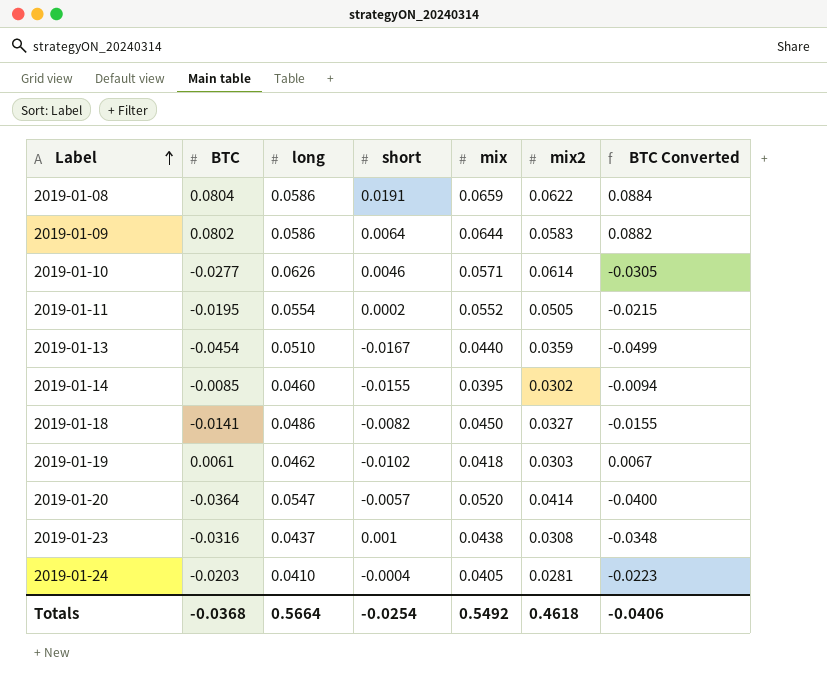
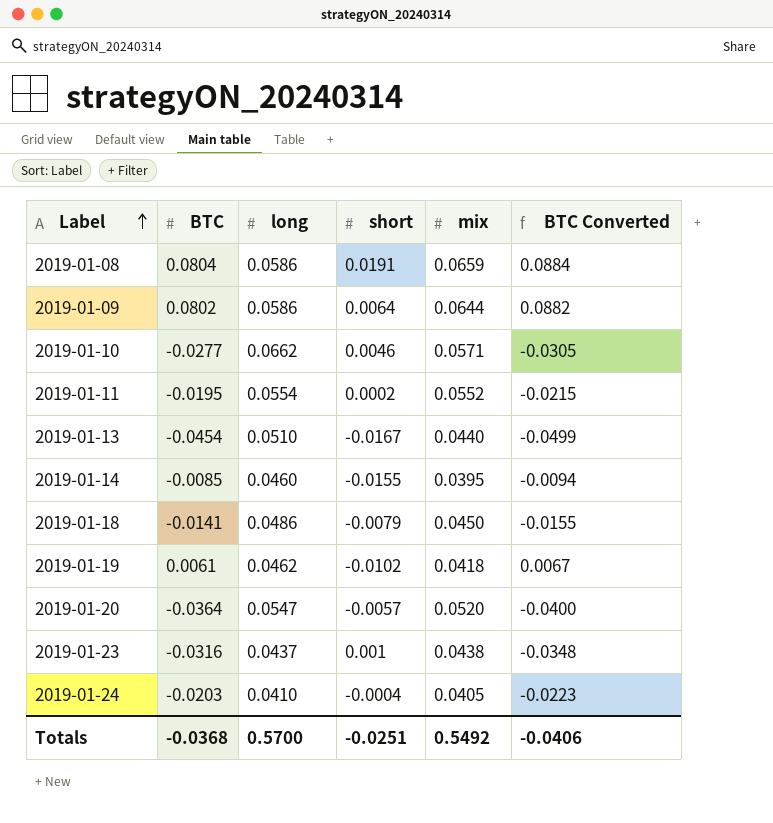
column mix2 | position: 6 -> none
2019-01-10 | long: 0.0626 -> 0.0662
2019-01-18 | short: -0.0082 -> -0.0079
Totals | long: 0.5664 -> 0.5700
Totals | short: -0.0254 -> -0.0251

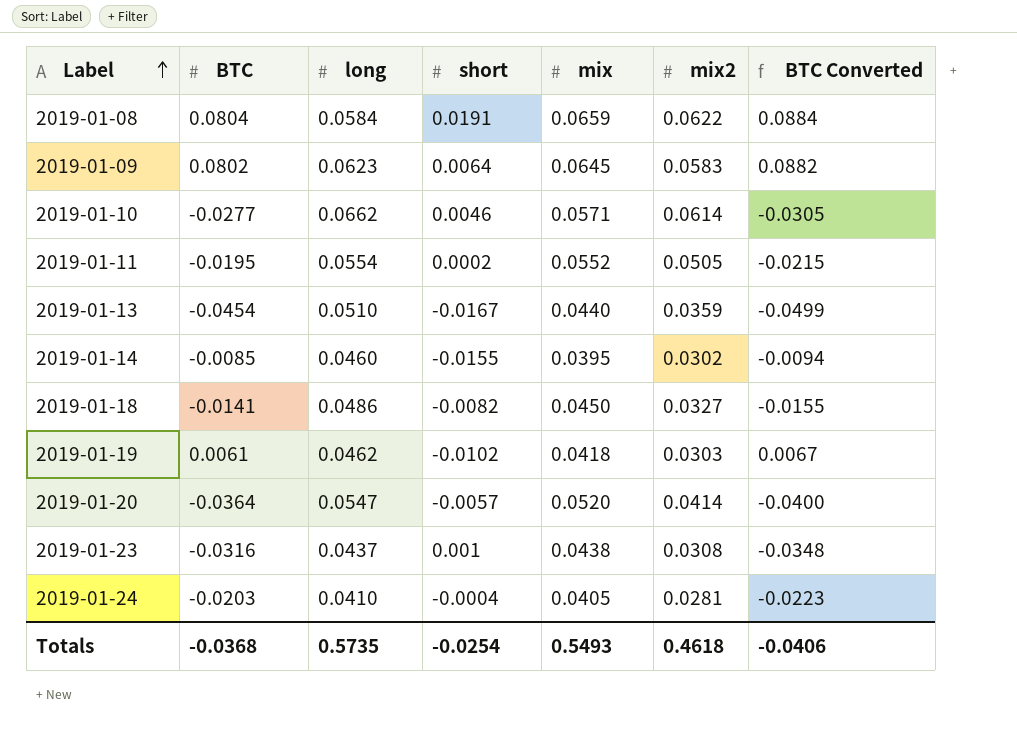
column mix2 | position: none -> 6
2019-01-08 | long: 0.0586 -> 0.0584
2019-01-09 | long: 0.0586 -> 0.0623
2019-01-09 | mix: 0.0644 -> 0.0645
2019-01-18 | short: -0.0079 -> -0.0082
Totals | long: 0.5700 -> 0.5735
Totals | short: -0.0251 -> -0.0254
Totals | mix: 0.5492 -> 0.5493

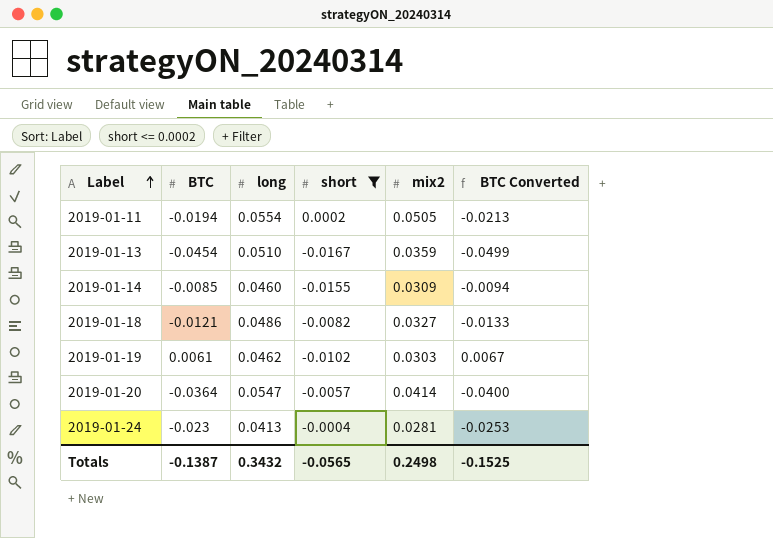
filter: none -> short <= 0.0002
column mix | position: 5 -> none
2019-01-11 | BTC: -0.0195 -> -0.0194
2019-01-11 | BTC Converted: -0.0215 -> -0.0213
2019-01-14 | mix2: 0.0302 -> 0.0309
2019-01-18 | BTC: -0.0141 -> -0.0121
2019-01-18 | BTC Converted: -0.0155 -> -0.0133
2019-01-24 | BTC: -0.0203 -> -0.023
2019-01-24 | long: 0.0410 -> 0.0413
2019-01-24 | BTC Converted: -0.0223 -> -0.0253
Totals | BTC: -0.0368 -> -0.1387
Totals | long: 0.5735 -> 0.3432
Totals | short: -0.0254 -> -0.0565
Totals | mix2: 0.4618 -> 0.2498
Totals | BTC Converted: -0.0406 -> -0.1525

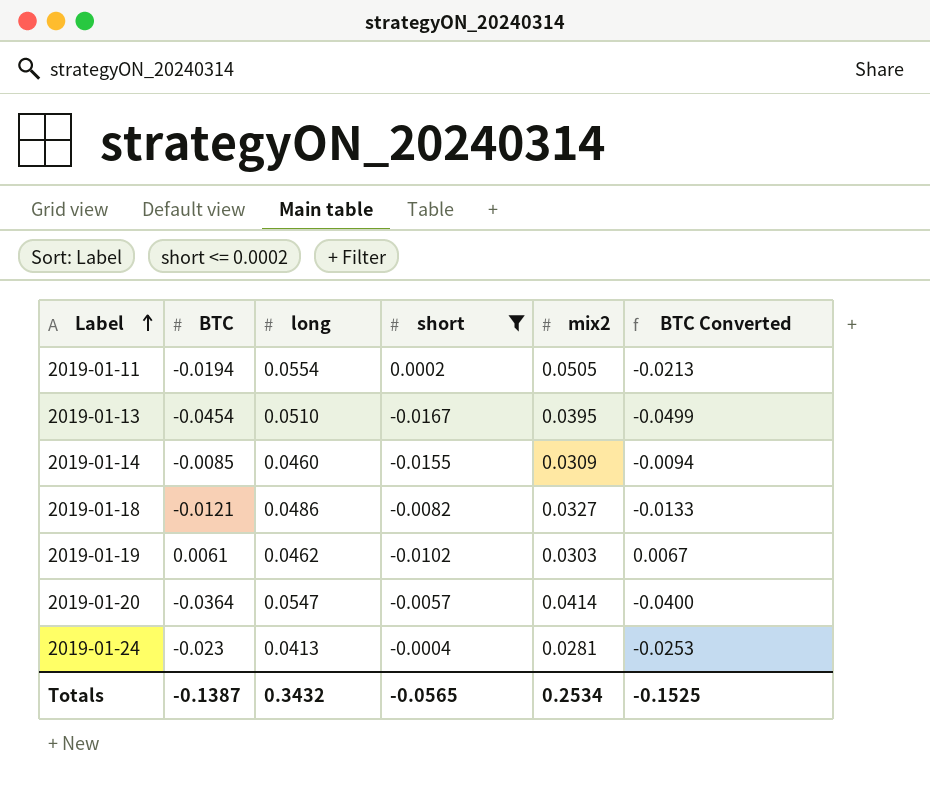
2019-01-13 | mix2: 0.0359 -> 0.0395
Totals | mix2: 0.2498 -> 0.2534

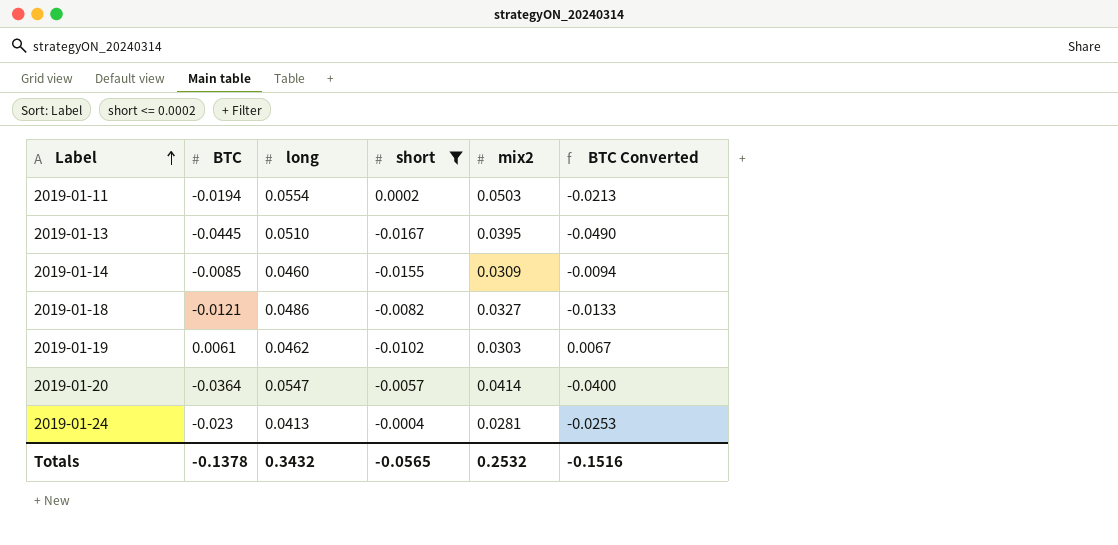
2019-01-11 | mix2: 0.0505 -> 0.0503
2019-01-13 | BTC: -0.0454 -> -0.0445
2019-01-13 | BTC Converted: -0.0499 -> -0.0490
Totals | BTC: -0.1387 -> -0.1378
Totals | mix2: 0.2534 -> 0.2532
Totals | BTC Converted: -0.1525 -> -0.1516

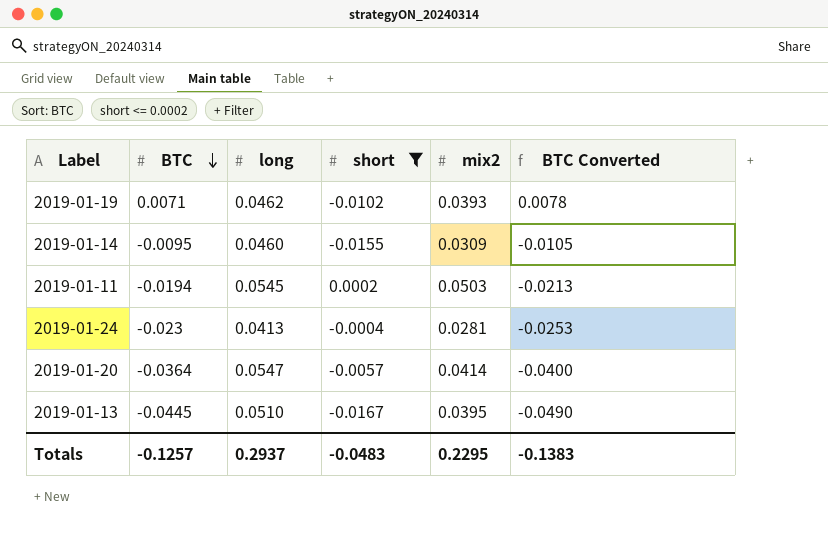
row order: Label ascending -> BTC descending
row 2019-01-18: -0.0121 | 0.0486 | -0.0082 | 0.0327 | -0.0133 -> none
2019-01-19 | BTC: 0.0061 -> 0.0071
2019-01-19 | mix2: 0.0303 -> 0.0393
2019-01-19 | BTC Converted: 0.0067 -> 0.0078
2019-01-14 | BTC: -0.0085 -> -0.0095
2019-01-14 | BTC Converted: -0.0094 -> -0.0105
2019-01-11 | long: 0.0554 -> 0.0545
Totals | BTC: -0.1378 -> -0.1257
Totals | long: 0.3432 -> 0.2937
Totals | short: -0.0565 -> -0.0483
Totals | mix2: 0.2532 -> 0.2295
Totals | BTC Converted: -0.1516 -> -0.1383

